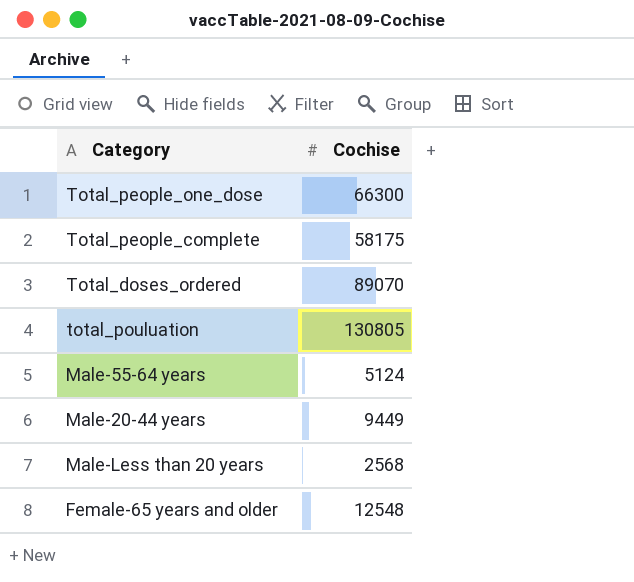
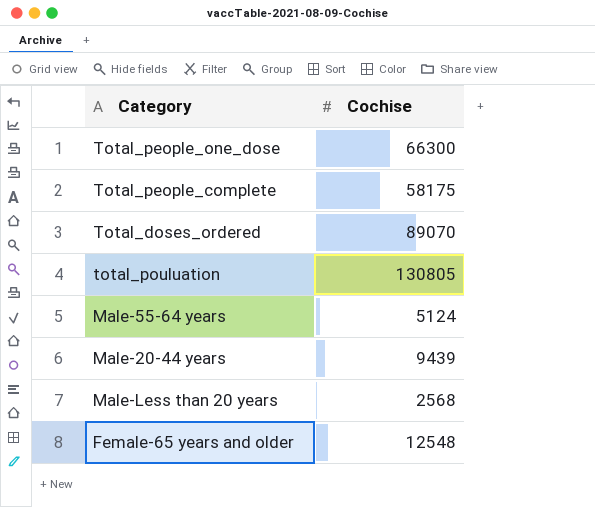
Male-20-44 years | Cochise: 9449 -> 9439

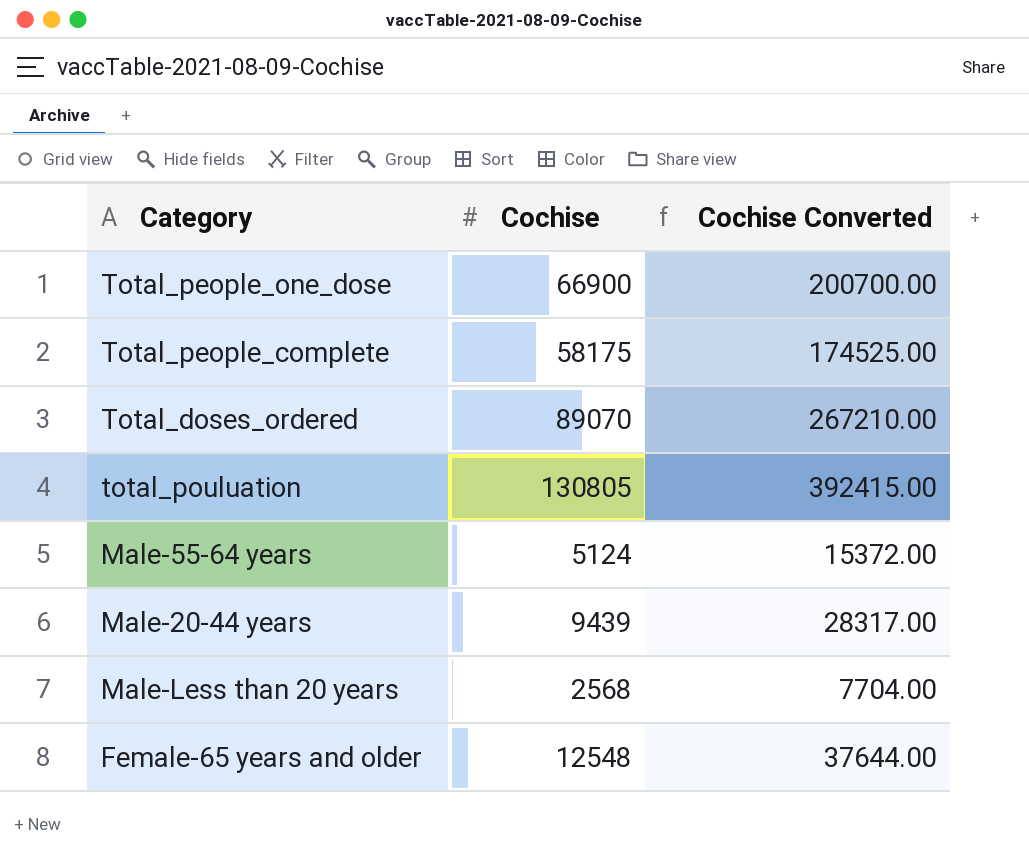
column Cochise Converted | formula: none -> [Cochise] * 3
Total_people_one_dose | Cochise: 66300 -> 66900

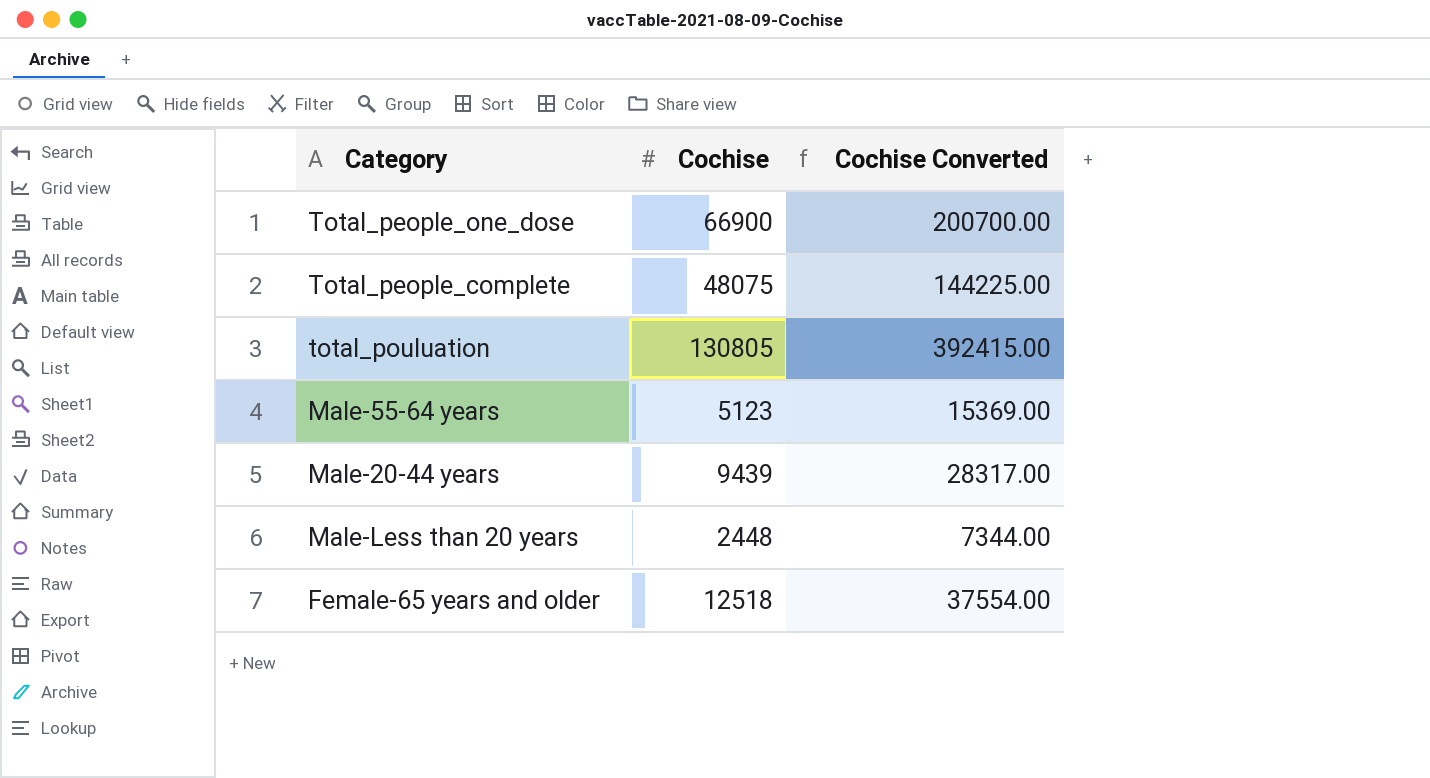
row Total_doses_ordered: 89070 | 267210.00 -> none
Total_people_complete | Cochise: 58175 -> 48075
Total_people_complete | Cochise Converted: 174525.00 -> 144225.00
Male-55-64 years | Cochise: 5124 -> 5123
Male-55-64 years | Cochise Converted: 15372.00 -> 15369.00
Male-Less than 20 years | Cochise: 2568 -> 2448
Male-Less than 20 years | Cochise Converted: 7704.00 -> 7344.00
Female-65 years and older | Cochise: 12548 -> 12518
Female-65 years and older | Cochise Converted: 37644.00 -> 37554.00

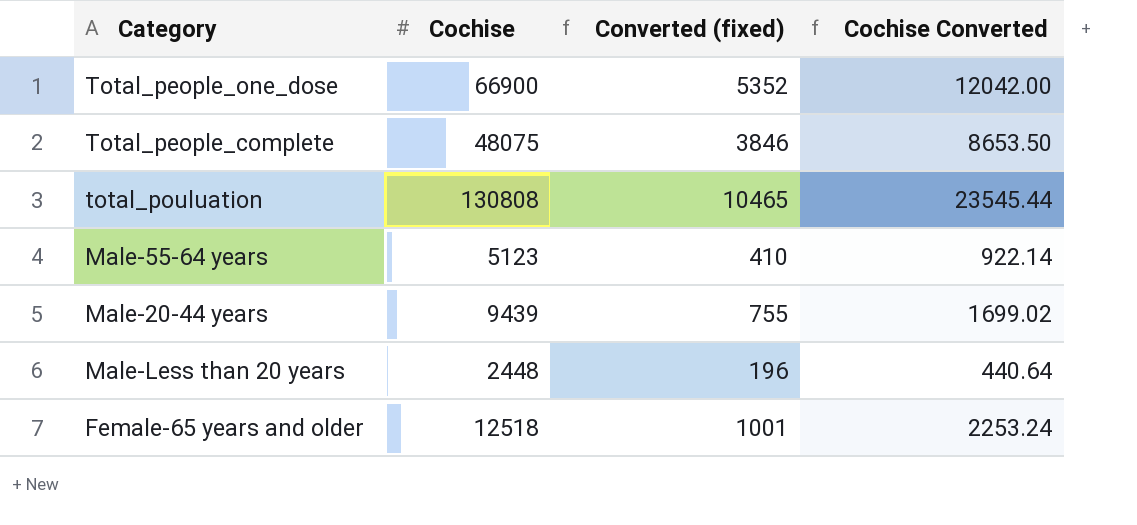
column Converted (fixed) | formula: none -> [Cochise] * 0.08
column Cochise Converted | formula: [Cochise] * 3 -> [Cochise] * 0.18
total_pouluation | Cochise: 130805 -> 130808

